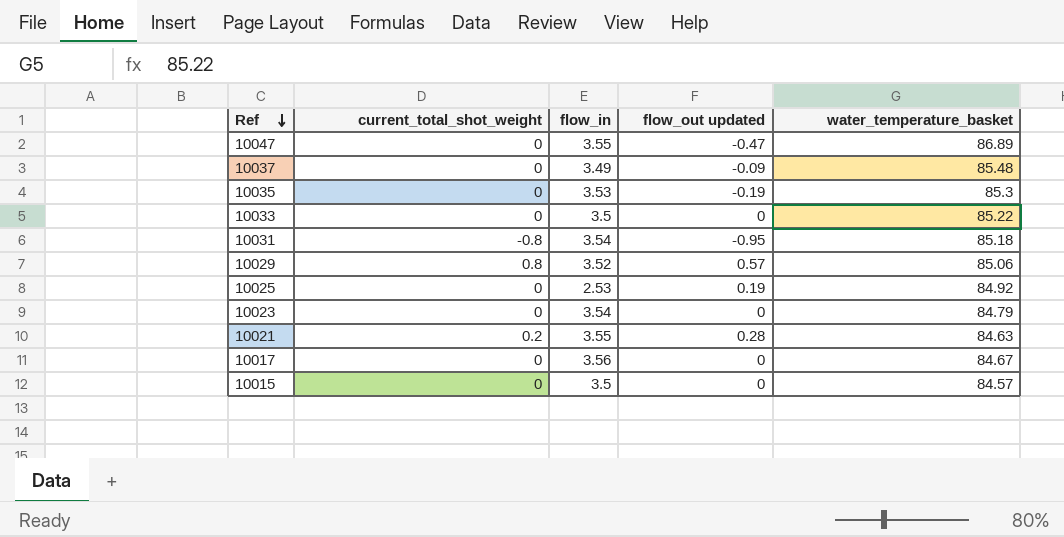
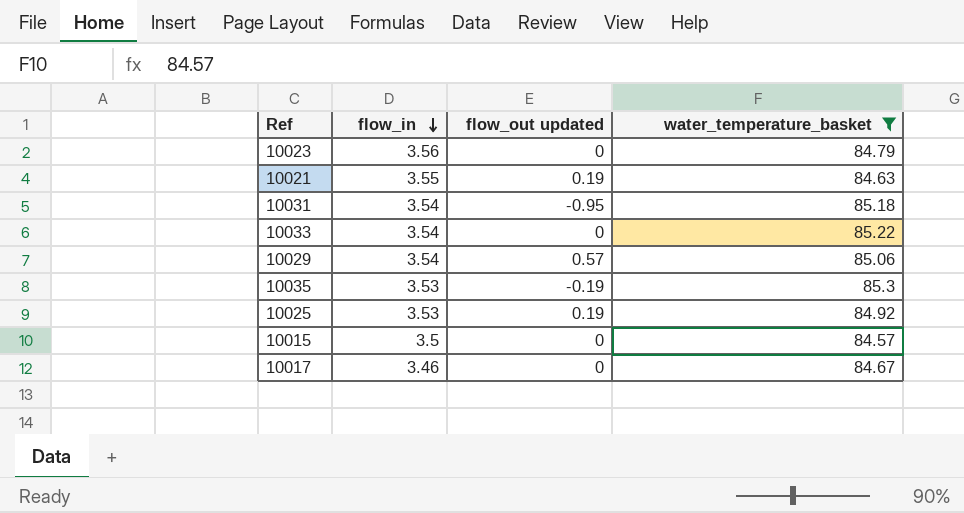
filter: none -> water_temperature_basket <= 85.3
row order: Ref descending -> flow_in descending
column current_total_shot_weight | position: 2 -> none
10023 | flow_in: 3.54 -> 3.56
10021 | flow_out updated: 0.28 -> 0.19
10033 | flow_in: 3.5 -> 3.54
10029 | flow_in: 3.52 -> 3.54
10025 | flow_in: 2.53 -> 3.53
10017 | flow_in: 3.56 -> 3.46

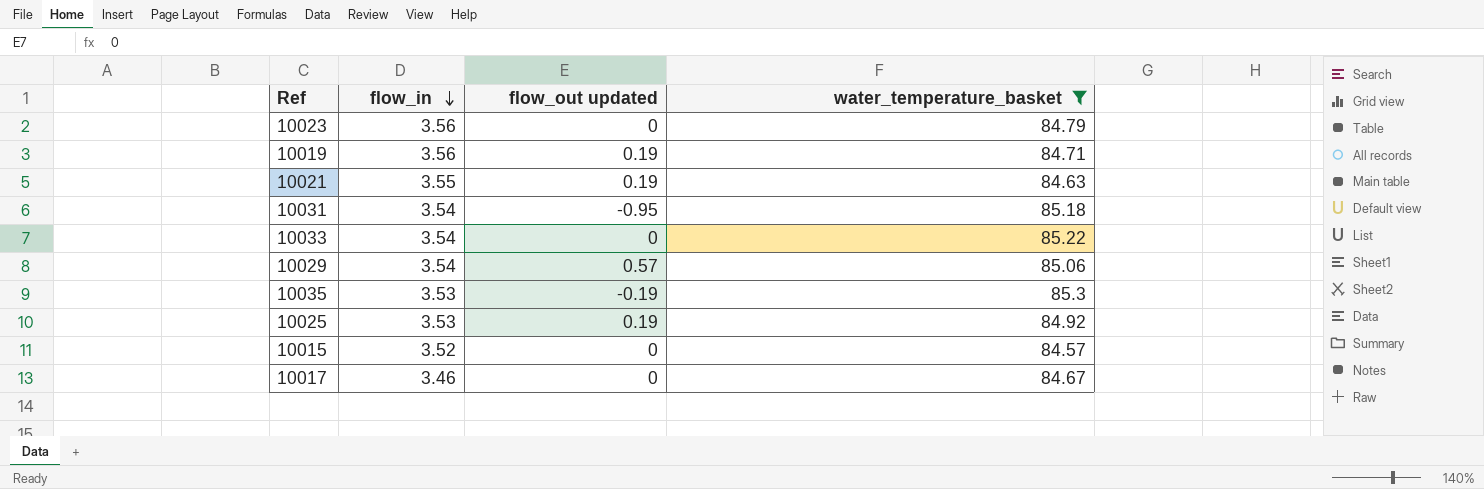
row 10019: none -> 3.56 | 0.19 | 84.71
10015 | flow_in: 3.5 -> 3.52

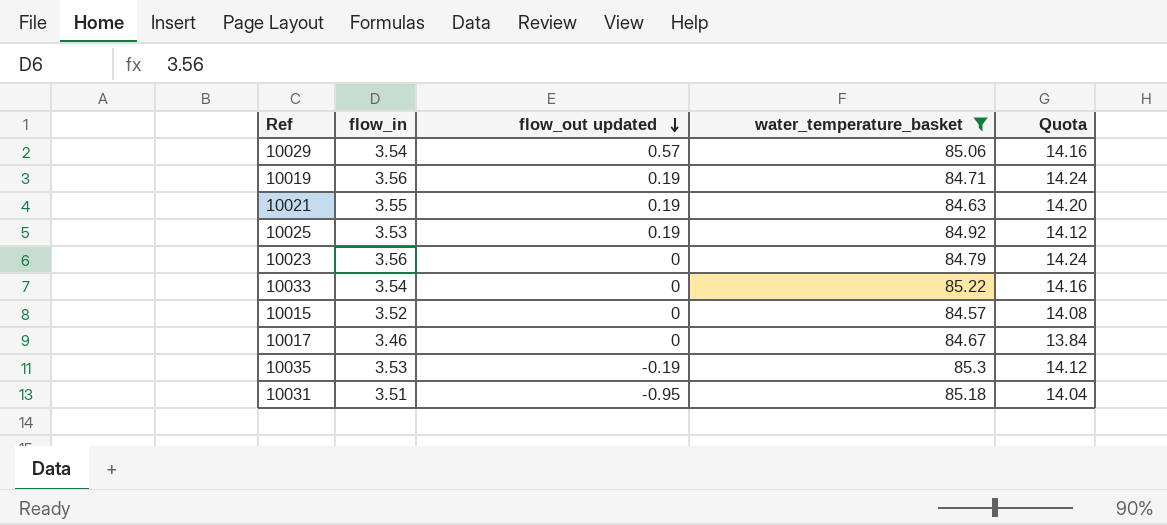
row order: flow_in descending -> flow_out updated descending
column Quota | formula: none -> [flow_in] * 4
10031 | flow_in: 3.54 -> 3.51

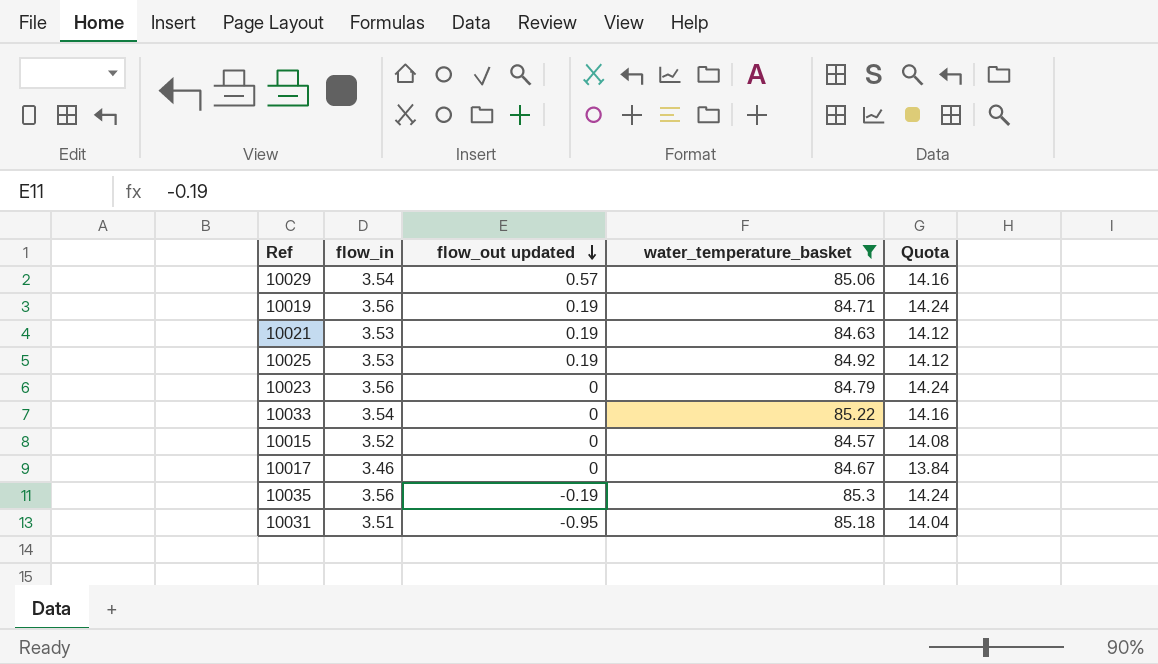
10021 | flow_in: 3.55 -> 3.53
10021 | Quota: 14.20 -> 14.12
10035 | flow_in: 3.53 -> 3.56
10035 | Quota: 14.12 -> 14.24

